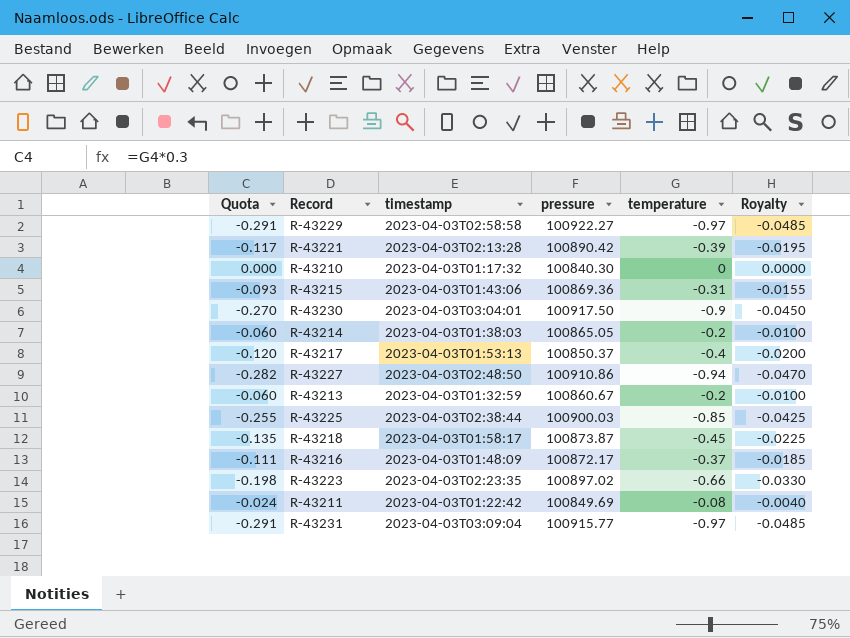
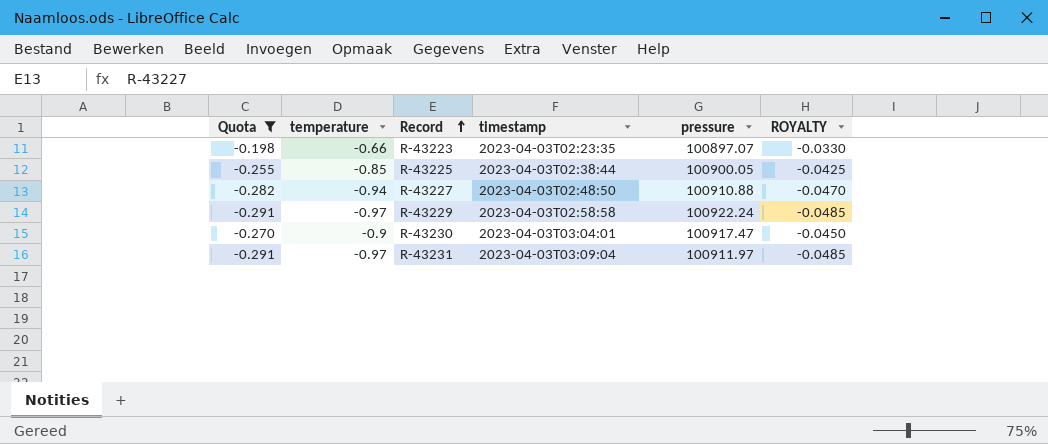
filter: none -> Quota <= -0.198
row order: none -> Record ascending
column temperature | position: 5 -> 2
column name: Royalty -> ROYALTY
R-43223 | pressure: 100897.02 -> 100897.07
R-43225 | pressure: 100900.03 -> 100900.05
R-43227 | pressure: 100910.86 -> 100910.88
R-43229 | pressure: 100922.27 -> 100922.24
R-43230 | pressure: 100917.50 -> 100917.47
R-43231 | pressure: 100915.77 -> 100911.97

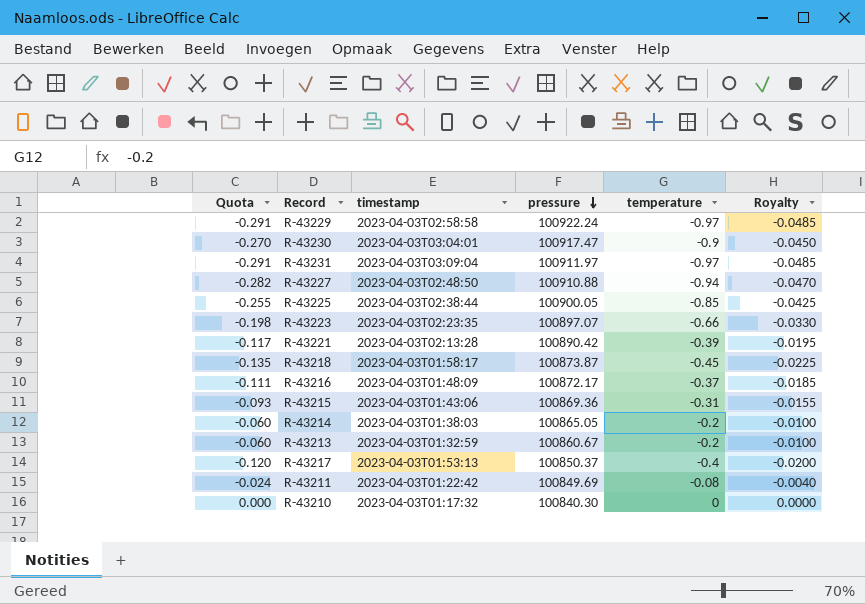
filter: Quota <= -0.198 -> none
row order: Record ascending -> pressure descending
column temperature | position: 2 -> 5
column name: ROYALTY -> Royalty

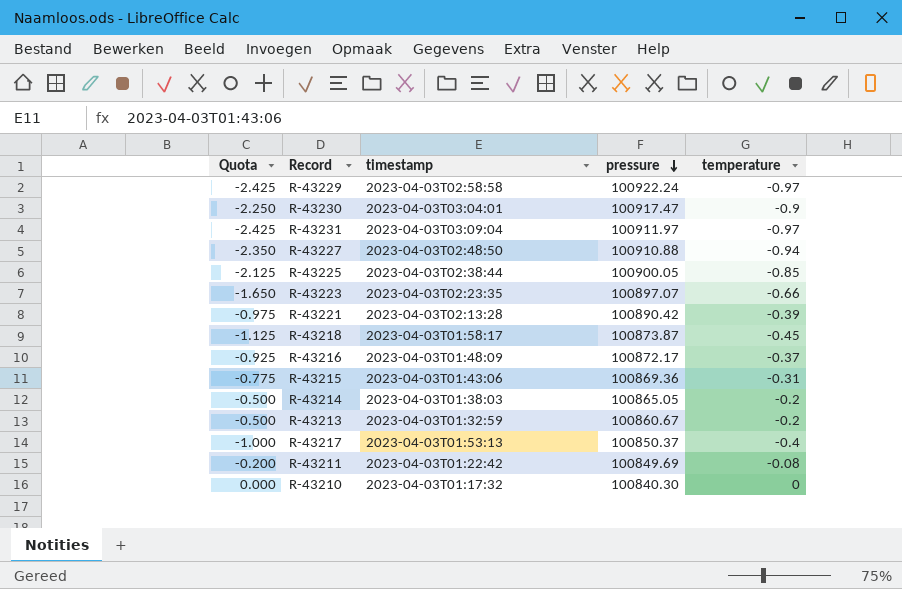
column Royalty | formula: [temperature] * 0.05 -> none
column Quota | formula: [temperature] * 0.3 -> [temperature] * 2.5

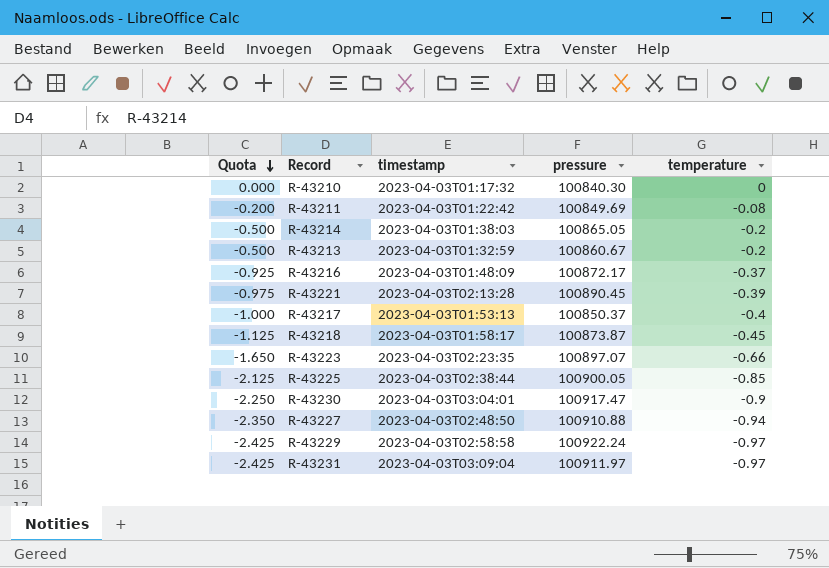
row order: pressure descending -> Quota descending
row R-43215: -0.775 | 2023-04-03T01:43:06 | 100869.36 | -0.31 -> none
R-43221 | pressure: 100890.42 -> 100890.45

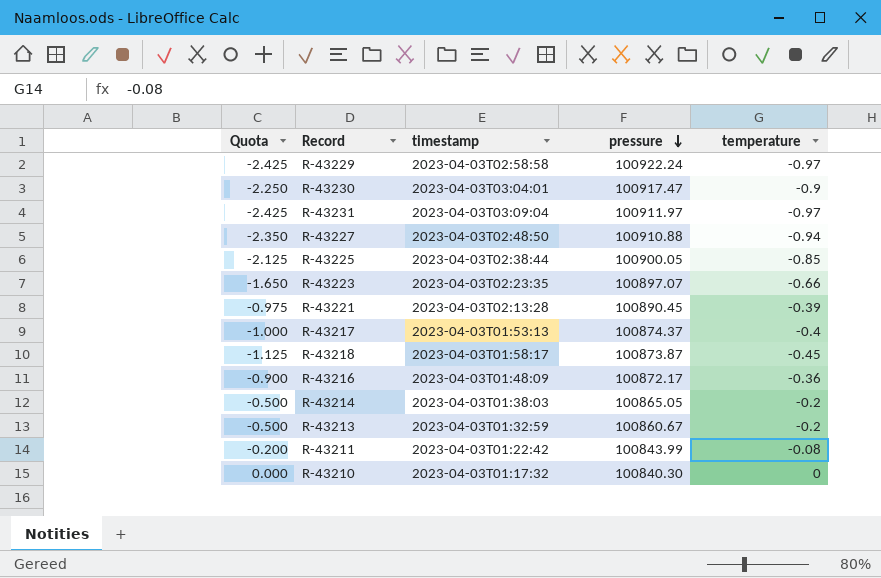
row order: Quota descending -> pressure descending
R-43217 | pressure: 100850.37 -> 100874.37
R-43216 | Quota: -0.925 -> -0.900
R-43216 | temperature: -0.37 -> -0.36
R-43211 | pressure: 100849.69 -> 100843.99

